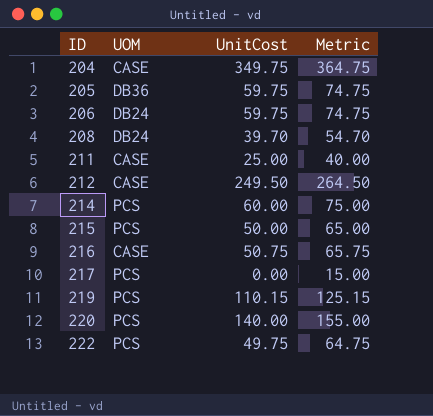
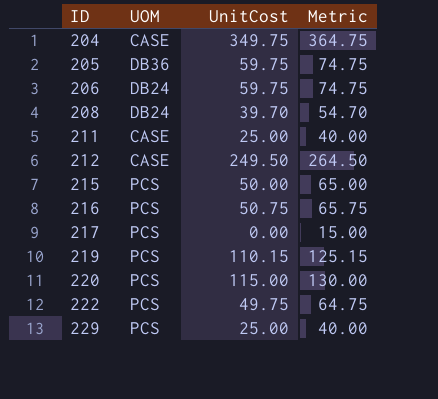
row 214: PCS | 60.00 | 75.00 -> none
216 | UOM: CASE -> PCS
220 | UnitCost: 140.00 -> 115.00
220 | Metric: 155.00 -> 130.00
row 229: none -> PCS | 25.00 | 40.00

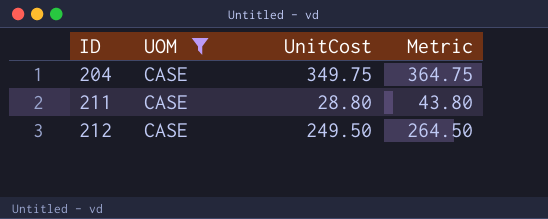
filter: none -> UOM = CASE
211 | UnitCost: 25.00 -> 28.80
211 | Metric: 40.00 -> 43.80

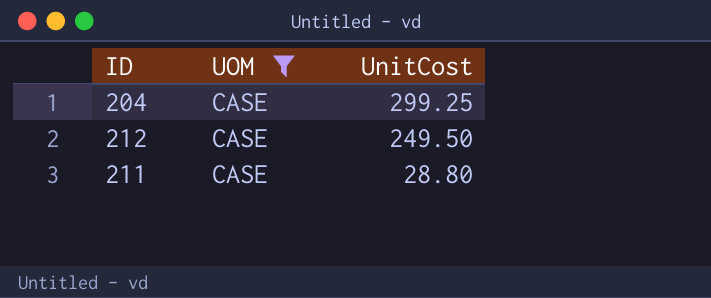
row order: ID ascending -> UnitCost descending
column Metric | formula: [UnitCost] + 15 -> none
204 | UnitCost: 349.75 -> 299.25

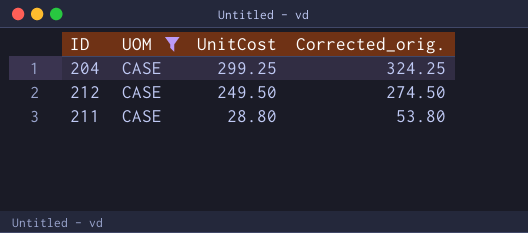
column Corrected_orig. | formula: none -> [UnitCost] + 25

